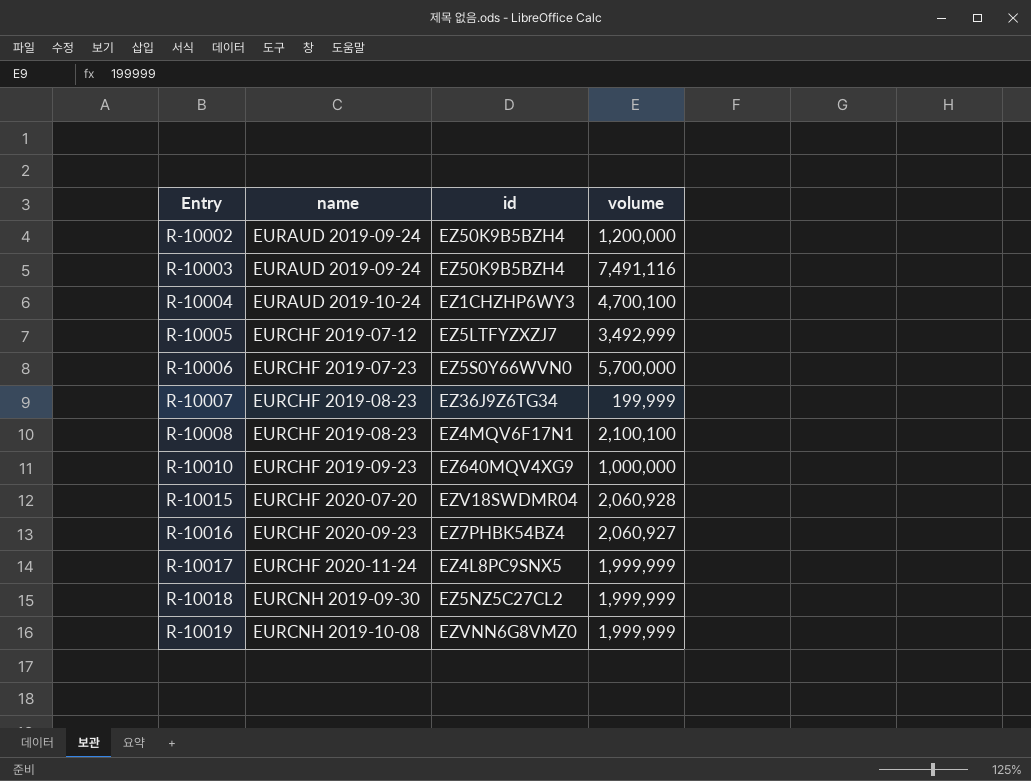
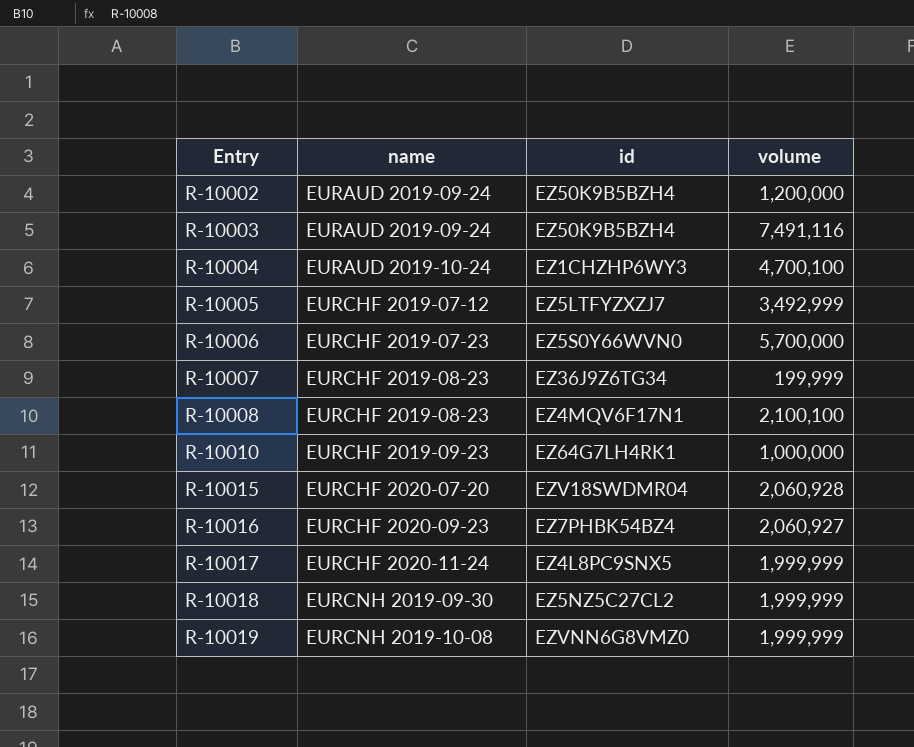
R-10010 | id: EZ640MQV4XG9 -> EZ64G7LH4RK1

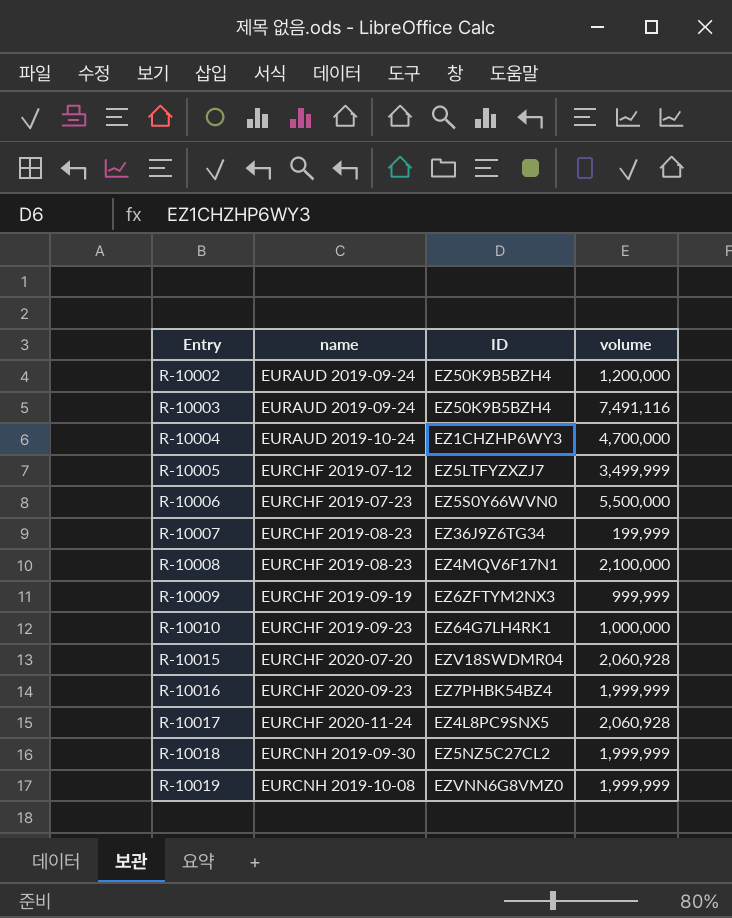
column name: id -> ID
R-10004 | volume: 4,700,100 -> 4,700,000
R-10005 | volume: 3,492,999 -> 3,499,999
R-10006 | volume: 5,700,000 -> 5,500,000
R-10008 | volume: 2,100,100 -> 2,100,000
row R-10009: none -> EURCHF 2019-09-19 | EZ6ZFTYM2NX3 | 999,999
R-10016 | volume: 2,060,927 -> 1,999,999
R-10017 | volume: 1,999,999 -> 2,060,928

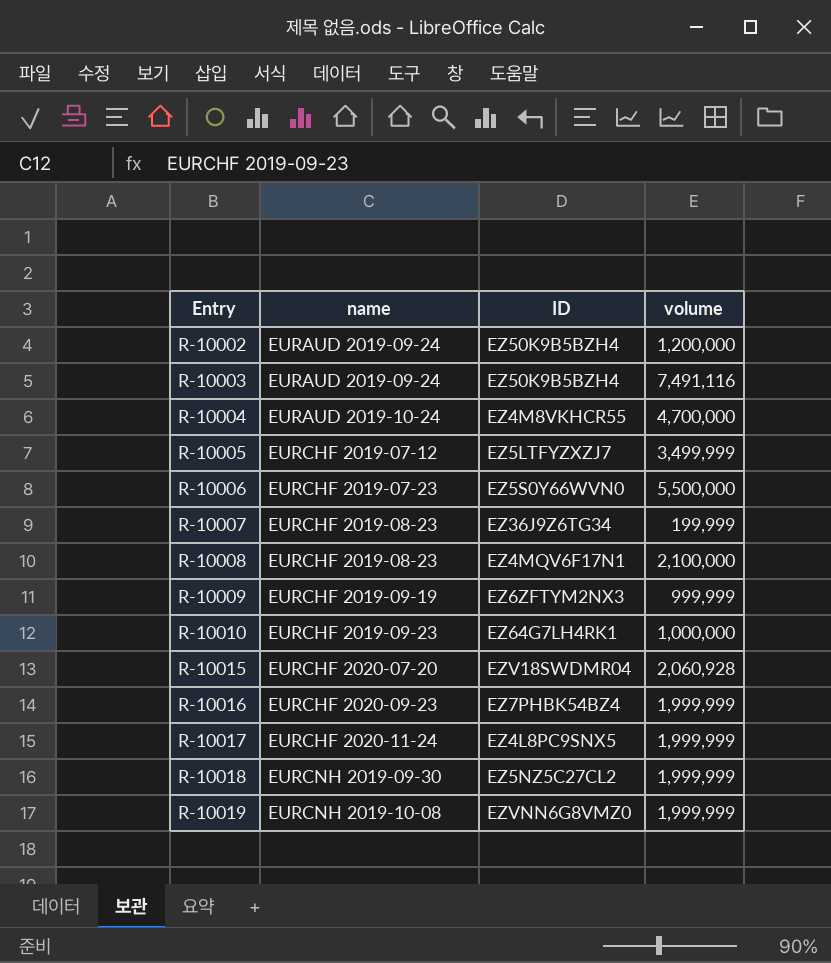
R-10004 | ID: EZ1CHZHP6WY3 -> EZ4M8VKHCR55
R-10017 | volume: 2,060,928 -> 1,999,999

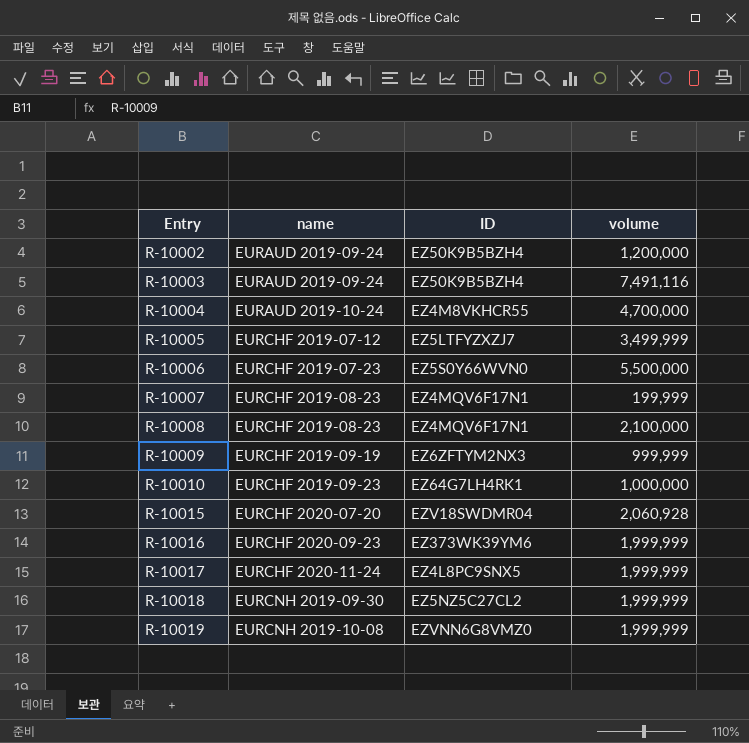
R-10007 | ID: EZ36J9Z6TG34 -> EZ4MQV6F17N1
R-10016 | ID: EZ7PHBK54BZ4 -> EZ373WK39YM6

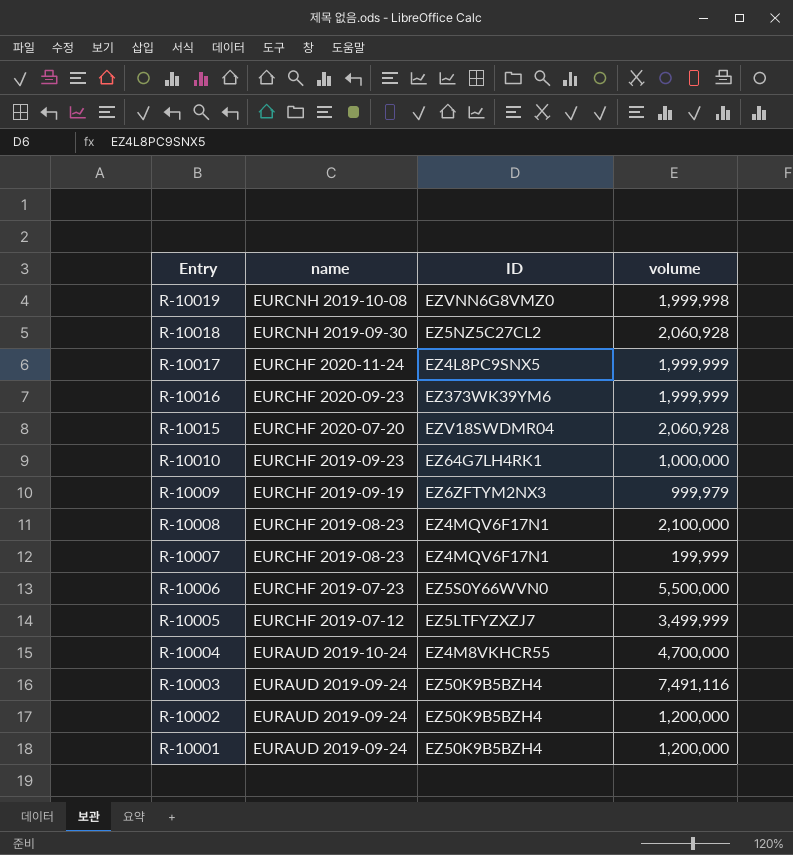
row order: Entry ascending -> Entry descending
R-10019 | volume: 1,999,999 -> 1,999,998
R-10018 | volume: 1,999,999 -> 2,060,928
R-10009 | volume: 999,999 -> 999,979
row R-10001: none -> EURAUD 2019-09-24 | EZ50K9B5BZH4 | 1,200,000

